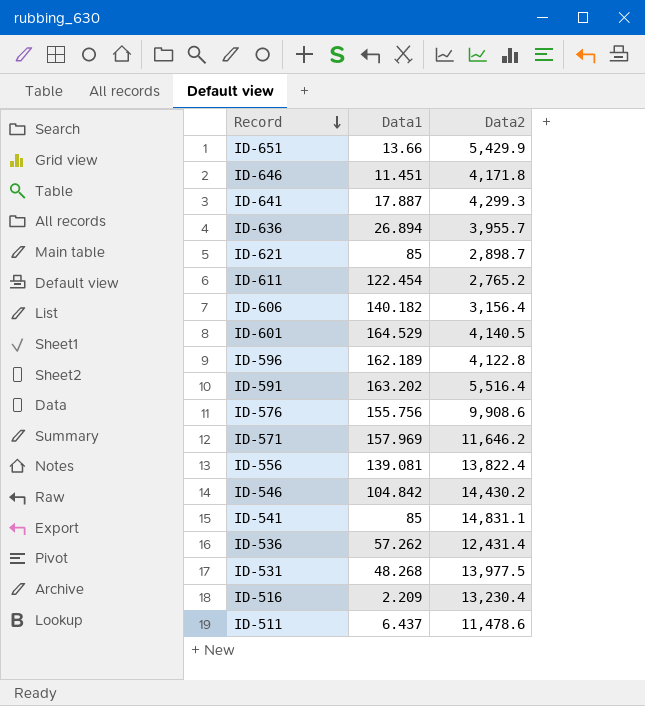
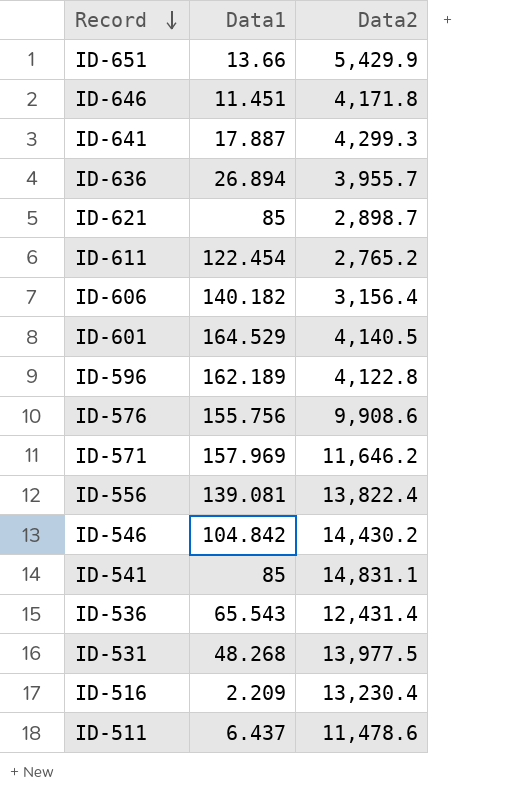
row ID-591: 163.202 | 5,516.4 -> none
ID-536 | Data1: 57.262 -> 65.543

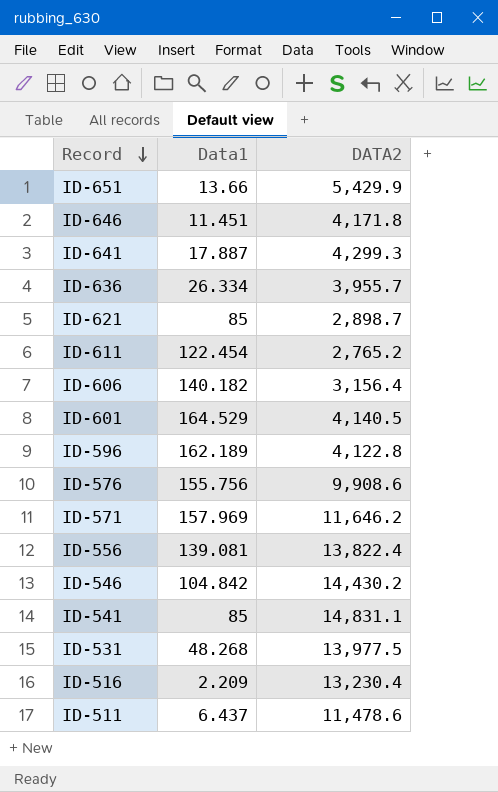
column name: Data2 -> DATA2
row ID-536: 65.543 | 12,431.4 -> none
ID-636 | Data1: 26.894 -> 26.334

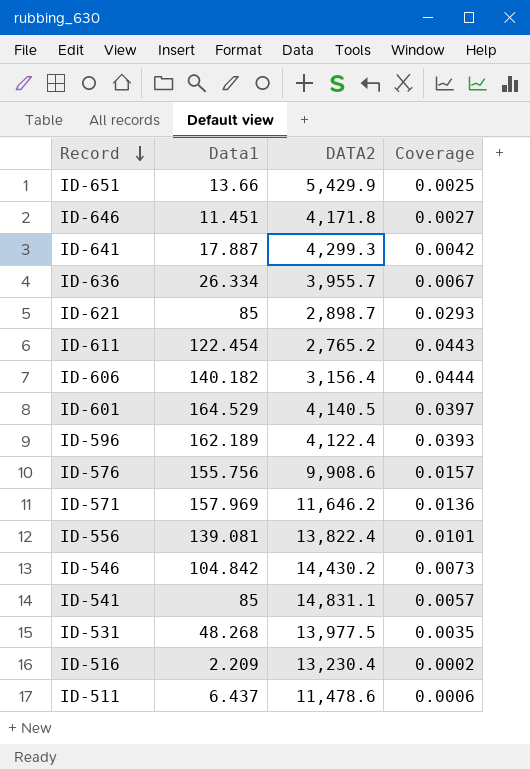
column Coverage | formula: none -> [Data1] / [DATA2]
ID-596 | DATA2: 4,122.8 -> 4,122.4

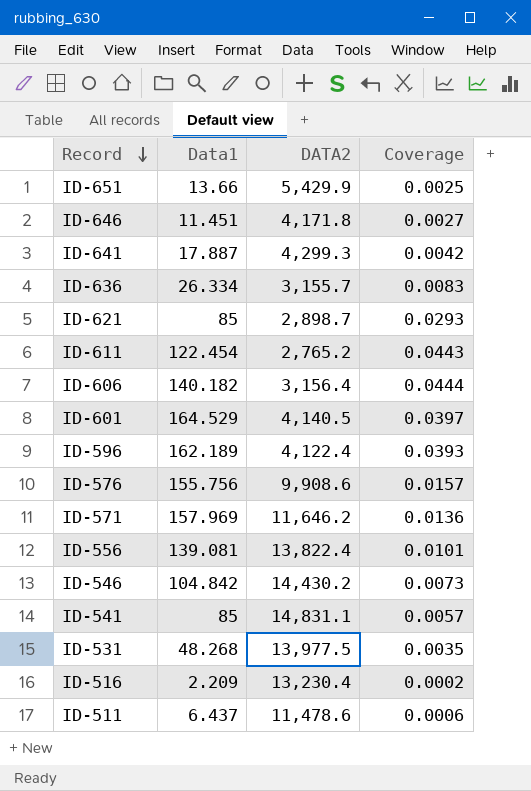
ID-636 | DATA2: 3,955.7 -> 3,155.7
ID-636 | Coverage: 0.0067 -> 0.0083

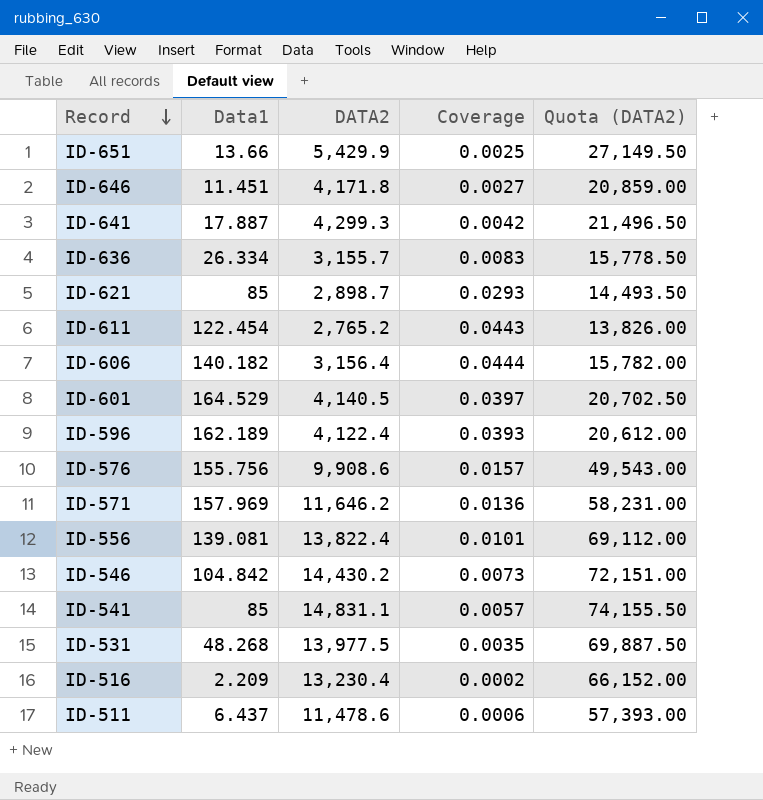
column Quota (DATA2) | formula: none -> [DATA2] * 5

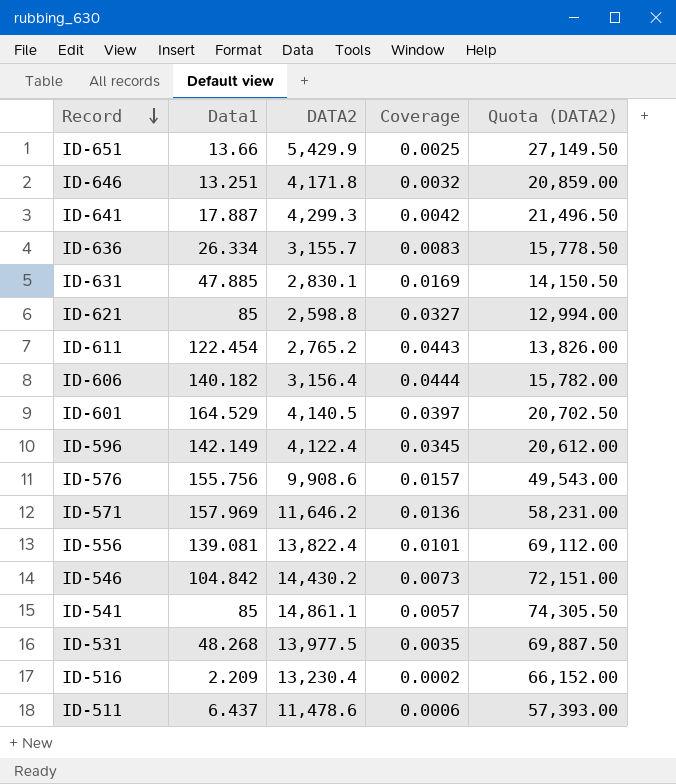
ID-646 | Data1: 11.451 -> 13.251
ID-646 | Coverage: 0.0027 -> 0.0032
row ID-631: none -> 47.885 | 2,830.1 | 0.0169 | 14,150.50
ID-621 | DATA2: 2,898.7 -> 2,598.8
ID-621 | Coverage: 0.0293 -> 0.0327
ID-621 | Quota (DATA2): 14,493.50 -> 12,994.00
ID-596 | Data1: 162.189 -> 142.149
ID-596 | Coverage: 0.0393 -> 0.0345
ID-541 | DATA2: 14,831.1 -> 14,861.1
ID-541 | Quota (DATA2): 74,155.50 -> 74,305.50

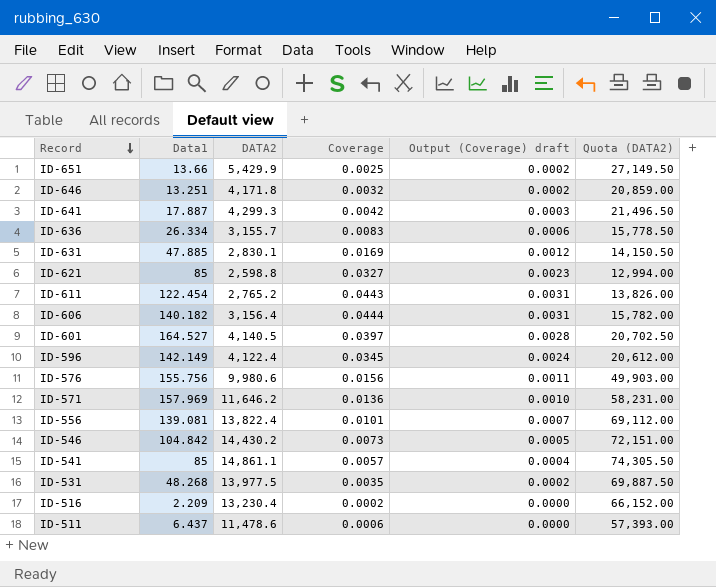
column Output (Coverage) draft | formula: none -> [Coverage] * 0.07
ID-601 | Data1: 164.529 -> 164.527
ID-576 | DATA2: 9,908.6 -> 9,980.6
ID-576 | Coverage: 0.0157 -> 0.0156
ID-576 | Quota (DATA2): 49,543.00 -> 49,903.00

